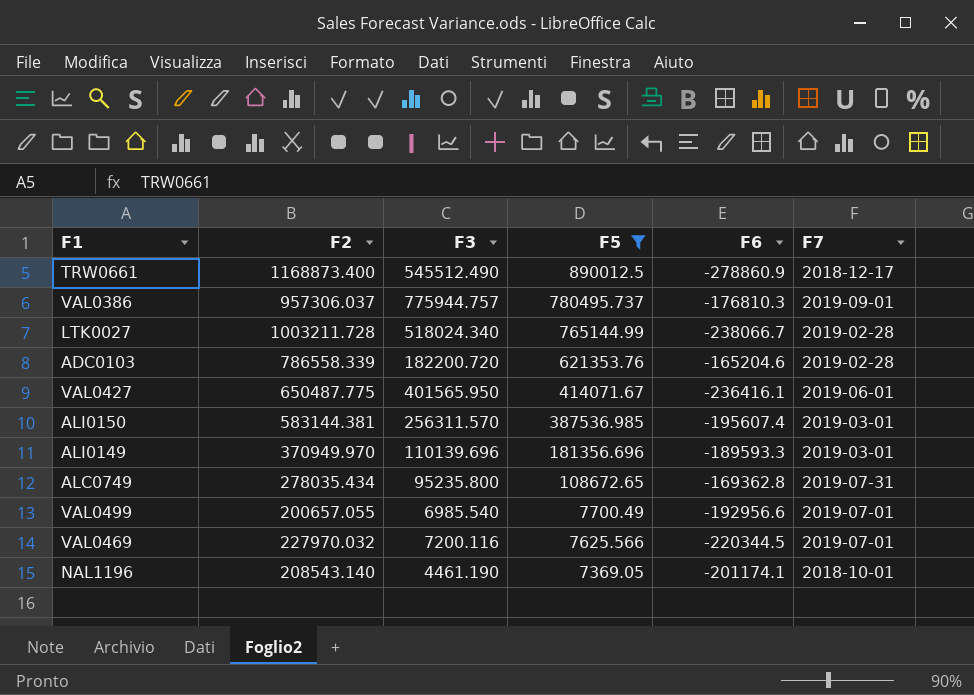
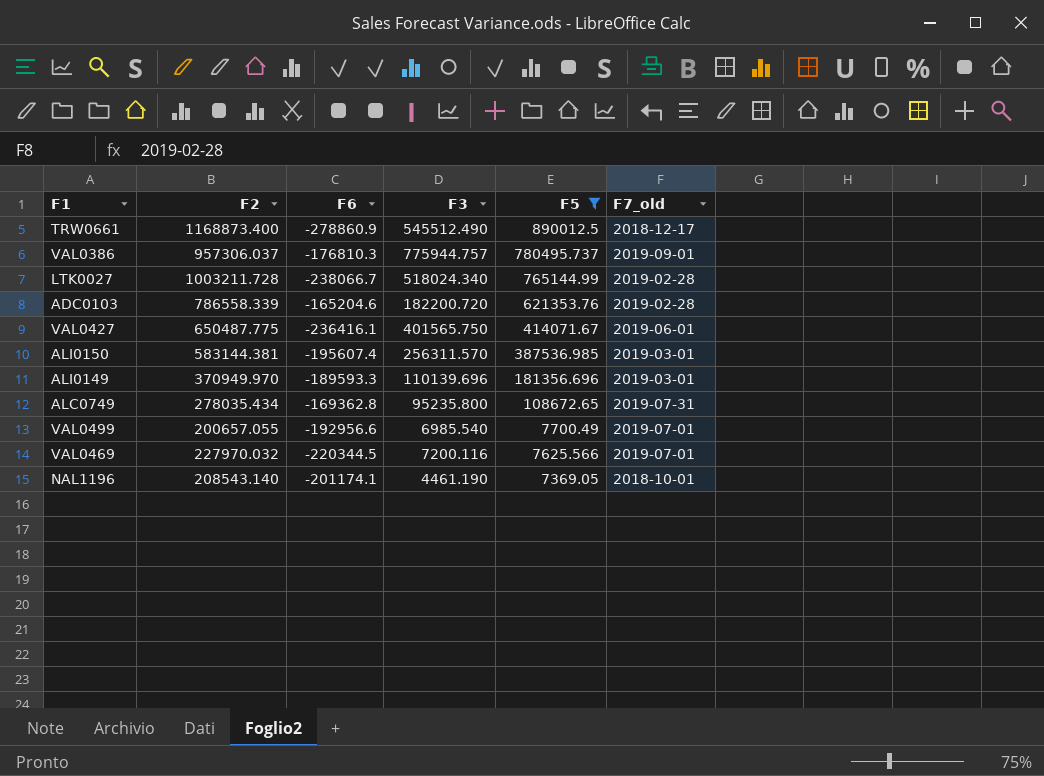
column F6 | position: 5 -> 3
column name: F7 -> F7_old
VAL0427 | F3: 401565.950 -> 401565.750

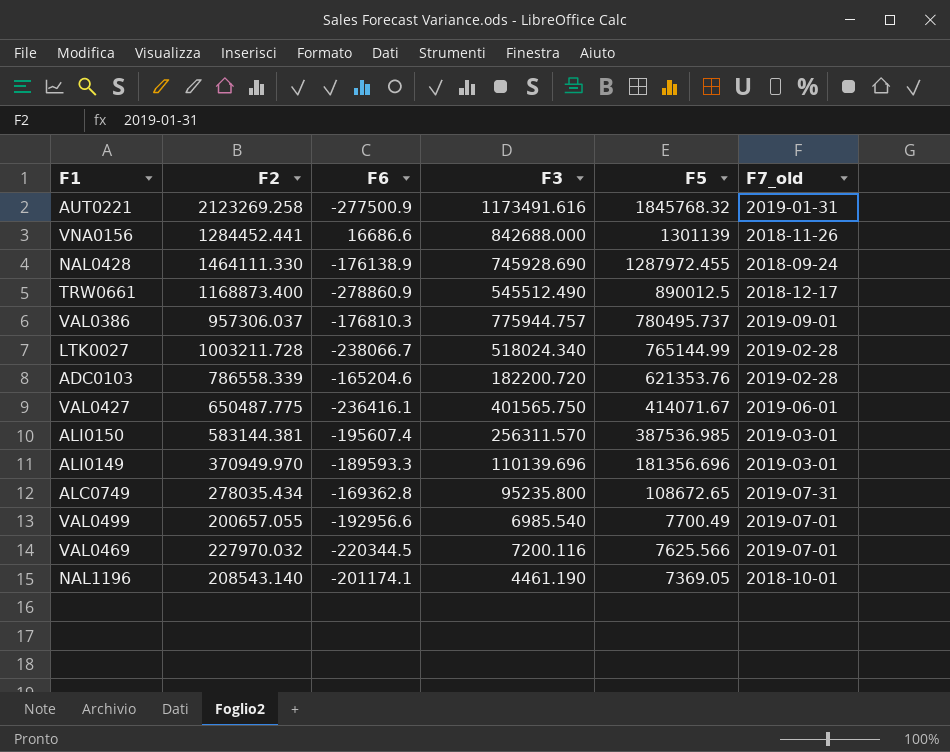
filter: F5 <= 890012.5 -> none

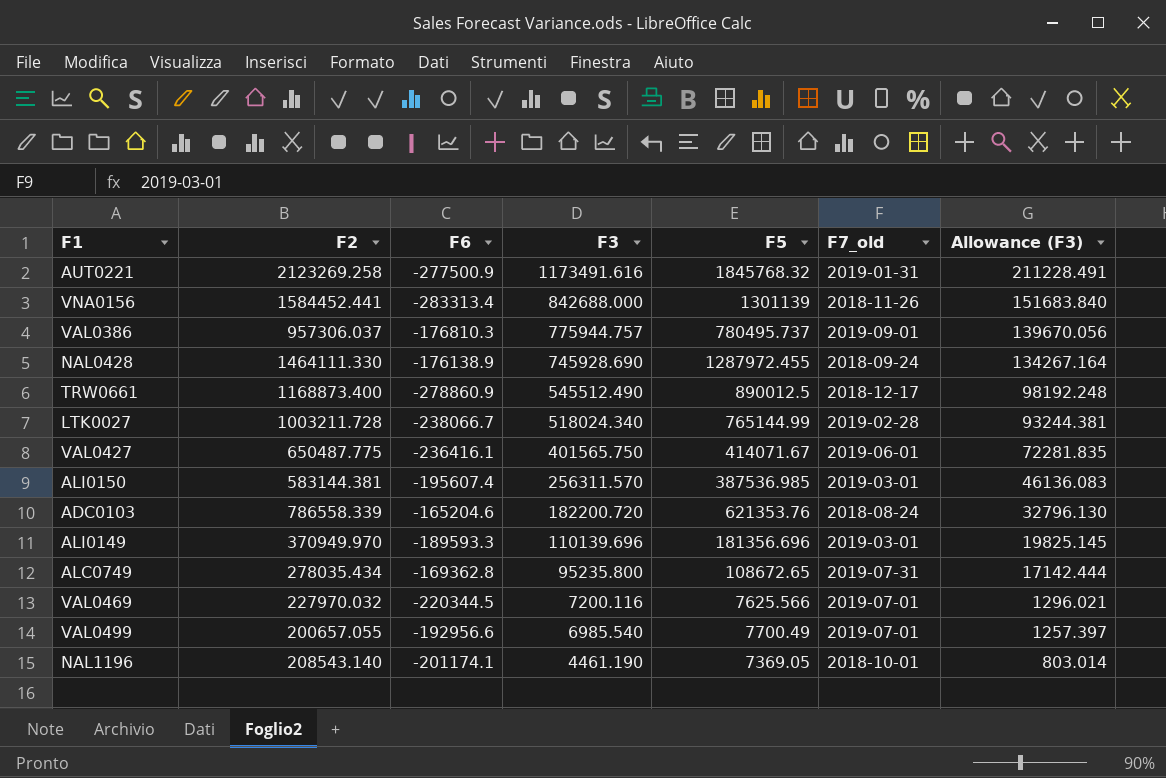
row order: F5 descending -> F3 descending
column Allowance (F3) | formula: none -> [F3] * 0.18
VNA0156 | F2: 1284452.441 -> 1584452.441
VNA0156 | F6: 16686.6 -> -283313.4
ADC0103 | F7_old: 2019-02-28 -> 2018-08-24

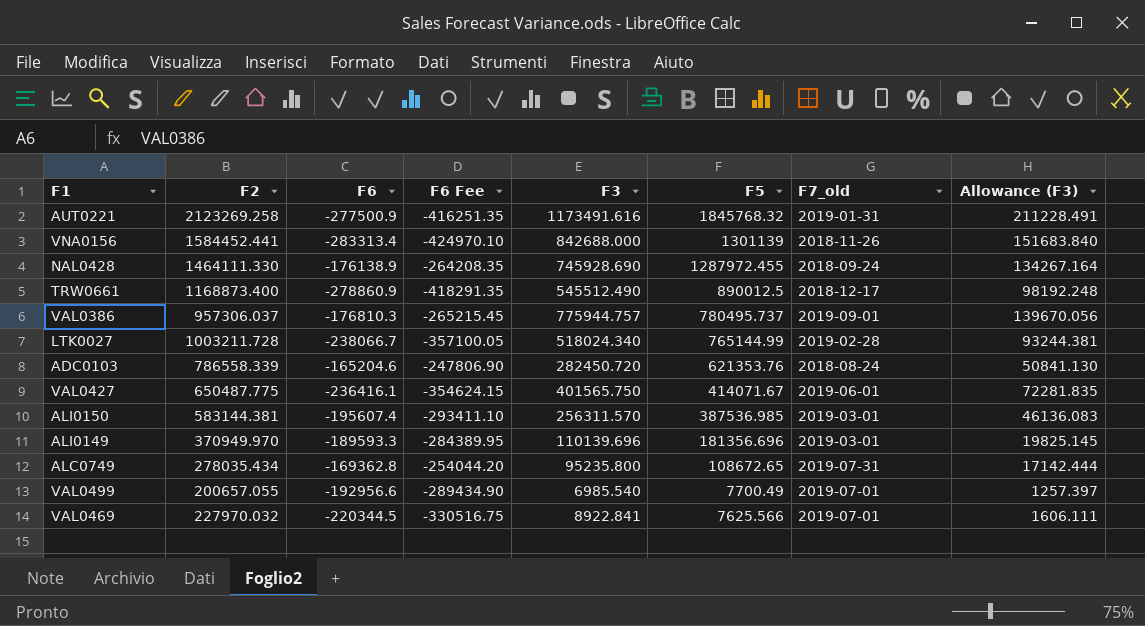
row order: F3 descending -> F5 descending
column F6 Fee | formula: none -> [F6] * 1.5
row NAL1196: 208543.140 | -201174.1 | 4461.190 | 7369.05 | 2018-10-01 | 803.014 -> none
ADC0103 | F3: 182200.720 -> 282450.720
ADC0103 | Allowance (F3): 32796.130 -> 50841.130
VAL0469 | F3: 7200.116 -> 8922.841
VAL0469 | Allowance (F3): 1296.021 -> 1606.111

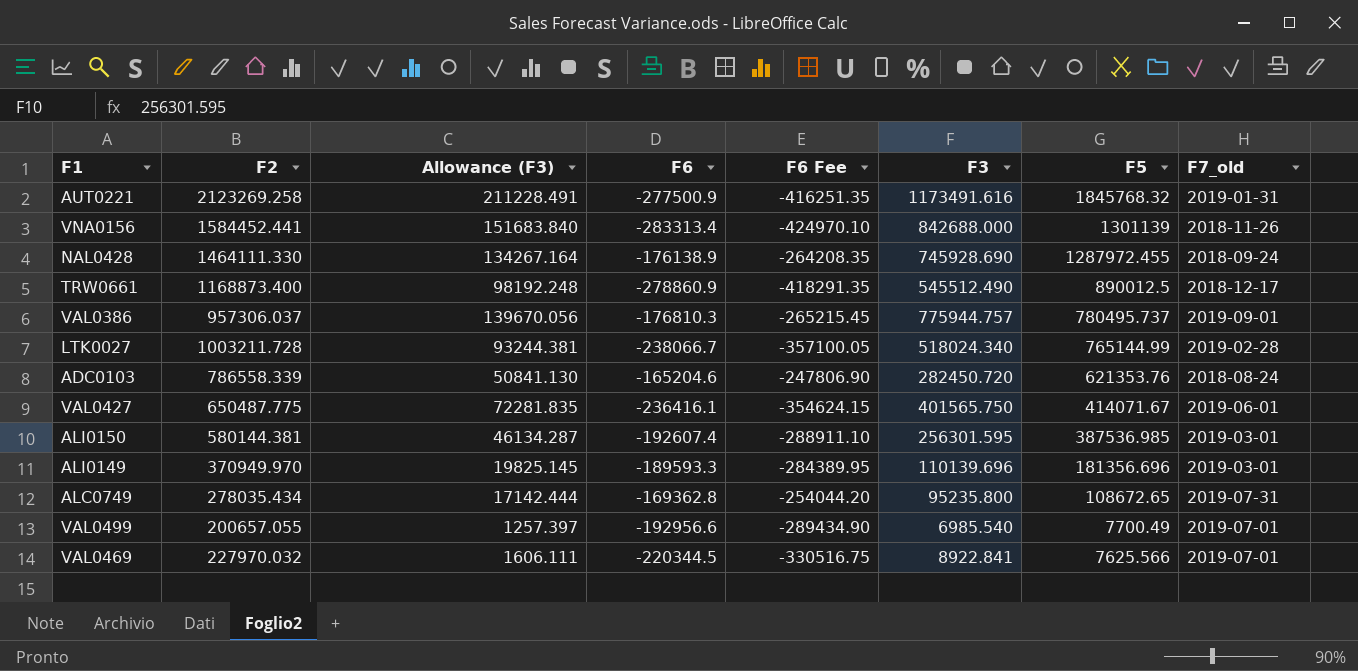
column Allowance (F3) | position: 8 -> 3
ALI0150 | F2: 583144.381 -> 580144.381
ALI0150 | Allowance (F3): 46136.083 -> 46134.287
ALI0150 | F6: -195607.4 -> -192607.4
ALI0150 | F6 Fee: -293411.10 -> -288911.10
ALI0150 | F3: 256311.570 -> 256301.595

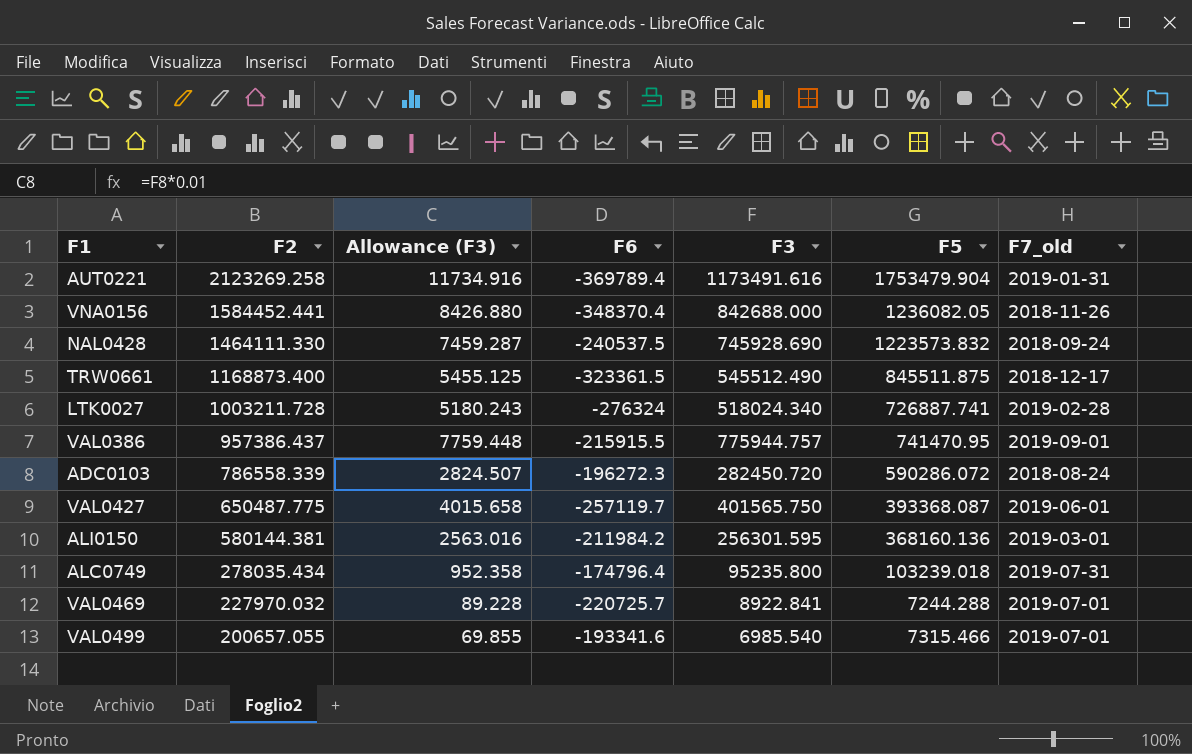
row order: F5 descending -> F2 descending
column F6 Fee | formula: [F6] * 1.5 -> none
column Allowance (F3) | formula: [F3] * 0.18 -> [F3] * 0.01
row ALI0149: 370949.970 | 19825.145 | -189593.3 | -284389.95 | 110139.696 | 181356.696 | 2019-03-01 -> none
AUT0221 | F6: -277500.9 -> -369789.4
AUT0221 | F5: 1845768.32 -> 1753479.904
VNA0156 | F6: -283313.4 -> -348370.4
VNA0156 | F5: 1301139 -> 1236082.05
NAL0428 | F6: -176138.9 -> -240537.5
NAL0428 | F5: 1287972.455 -> 1223573.832
TRW0661 | F6: -278860.9 -> -323361.5
TRW0661 | F5: 890012.5 -> 845511.875
LTK0027 | F6: -238066.7 -> -276324
LTK0027 | F5: 765144.99 -> 726887.741
VAL0386 | F2: 957306.037 -> 957386.437
VAL0386 | F6: -176810.3 -> -215915.5
VAL0386 | F5: 780495.737 -> 741470.95
ADC0103 | F6: -165204.6 -> -196272.3
ADC0103 | F5: 621353.76 -> 590286.072
VAL0427 | F6: -236416.1 -> -257119.7
VAL0427 | F5: 414071.67 -> 393368.087
ALI0150 | F6: -192607.4 -> -211984.2
ALI0150 | F5: 387536.985 -> 368160.136
ALC0749 | F6: -169362.8 -> -174796.4
ALC0749 | F5: 108672.65 -> 103239.018
VAL0469 | F6: -220344.5 -> -220725.7
VAL0469 | F5: 7625.566 -> 7244.288
VAL0499 | F6: -192956.6 -> -193341.6
VAL0499 | F5: 7700.49 -> 7315.466

